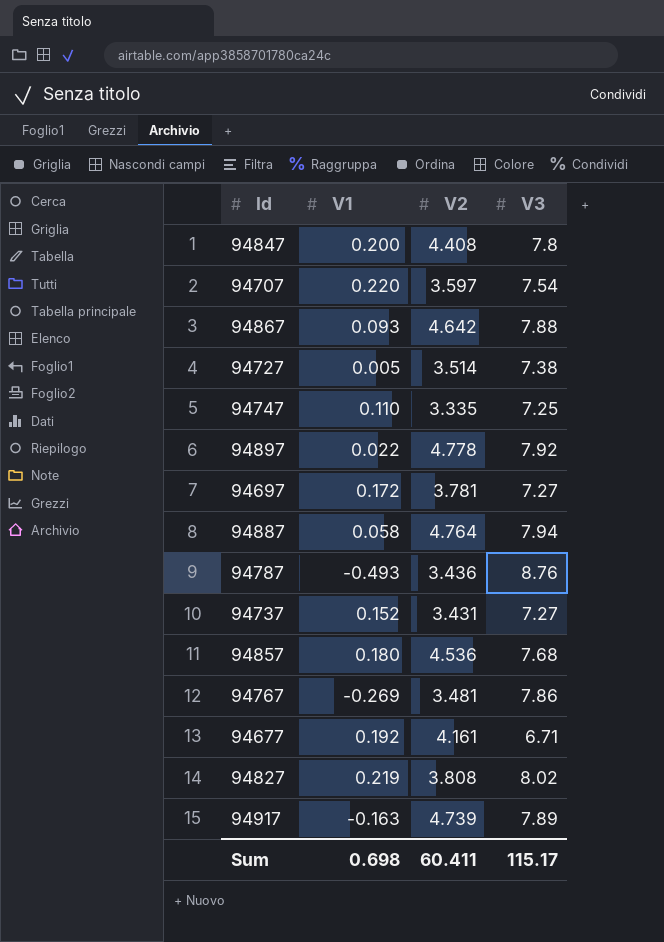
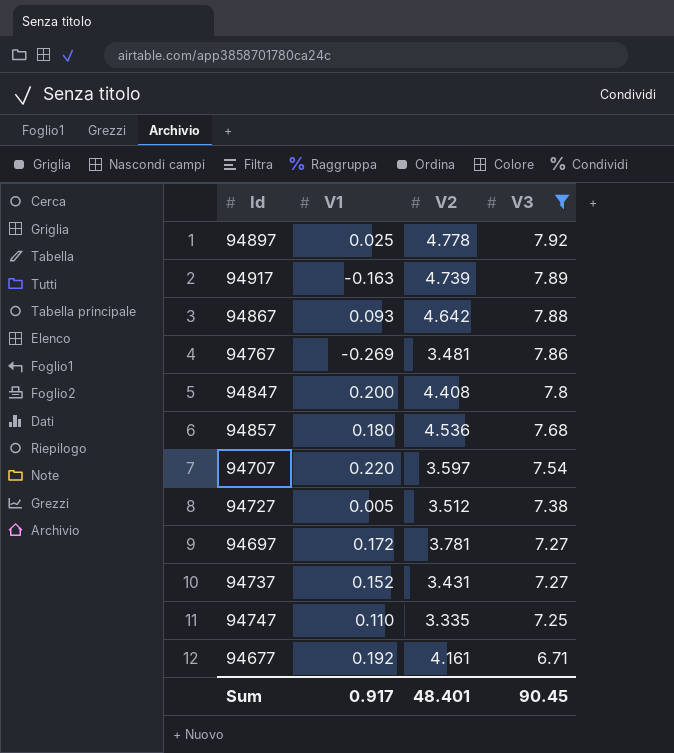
filter: none -> V3 <= 7.92
row order: none -> V3 descending
94897 | V1: 0.022 -> 0.025
94727 | V2: 3.514 -> 3.512
Sum | V1: 0.698 -> 0.917
Sum | V2: 60.411 -> 48.401
Sum | V3: 115.17 -> 90.45

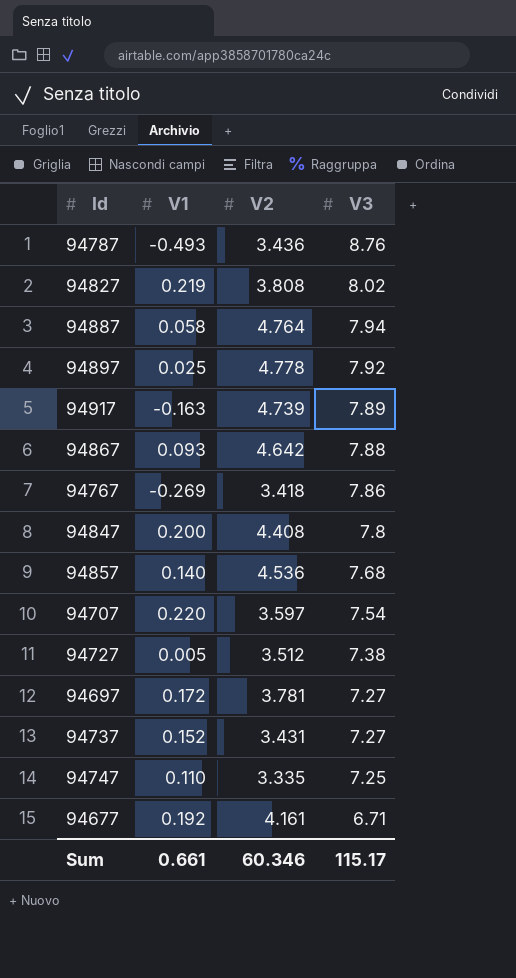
filter: V3 <= 7.92 -> none
94767 | V2: 3.481 -> 3.418
94857 | V1: 0.180 -> 0.140
Sum | V1: 0.917 -> 0.661
Sum | V2: 48.401 -> 60.346
Sum | V3: 90.45 -> 115.17

